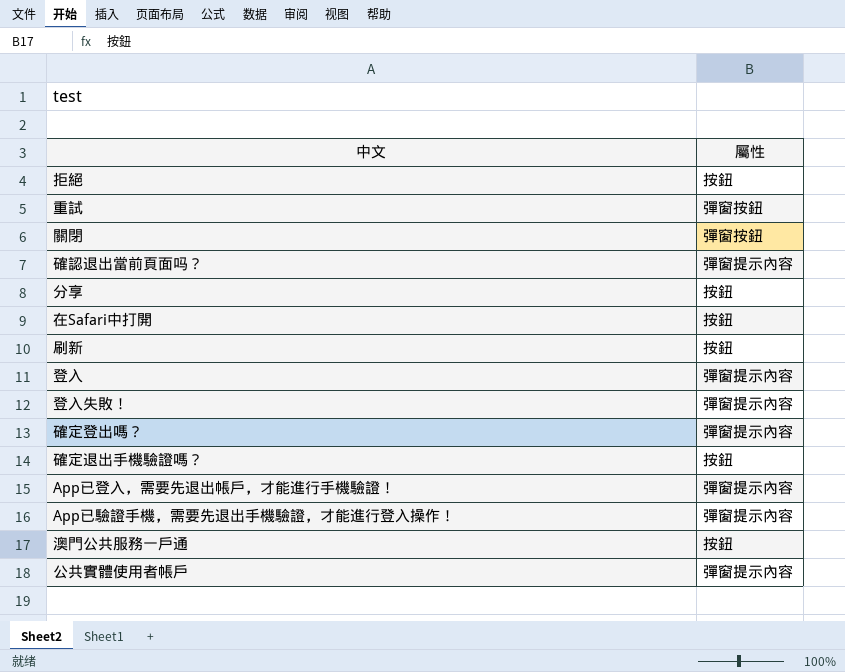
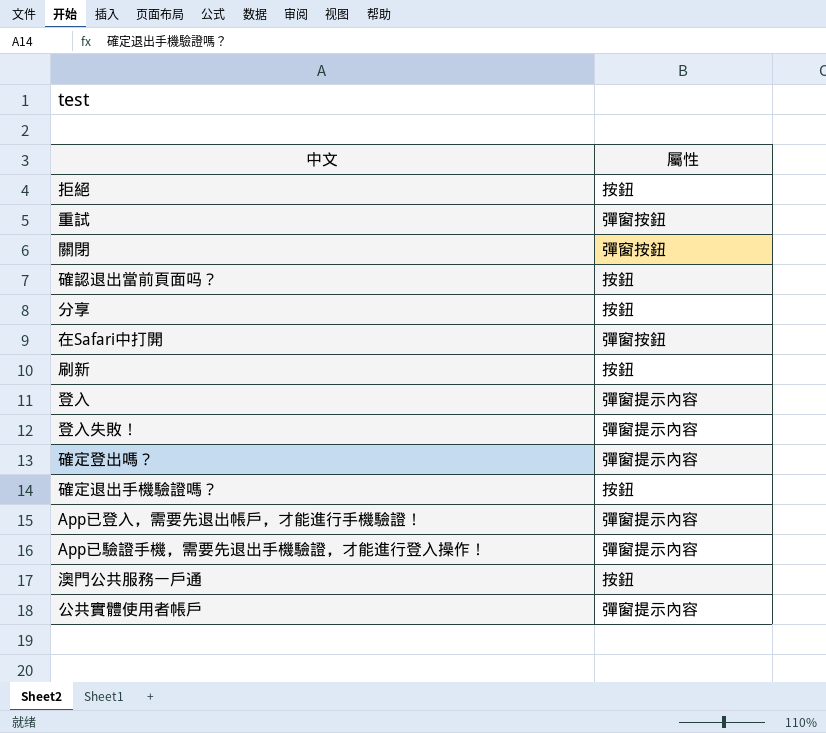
確認退出當前頁面吗？ | 屬性: 彈窗提示內容 -> 按鈕
在Safari中打開 | 屬性: 按鈕 -> 彈窗按鈕

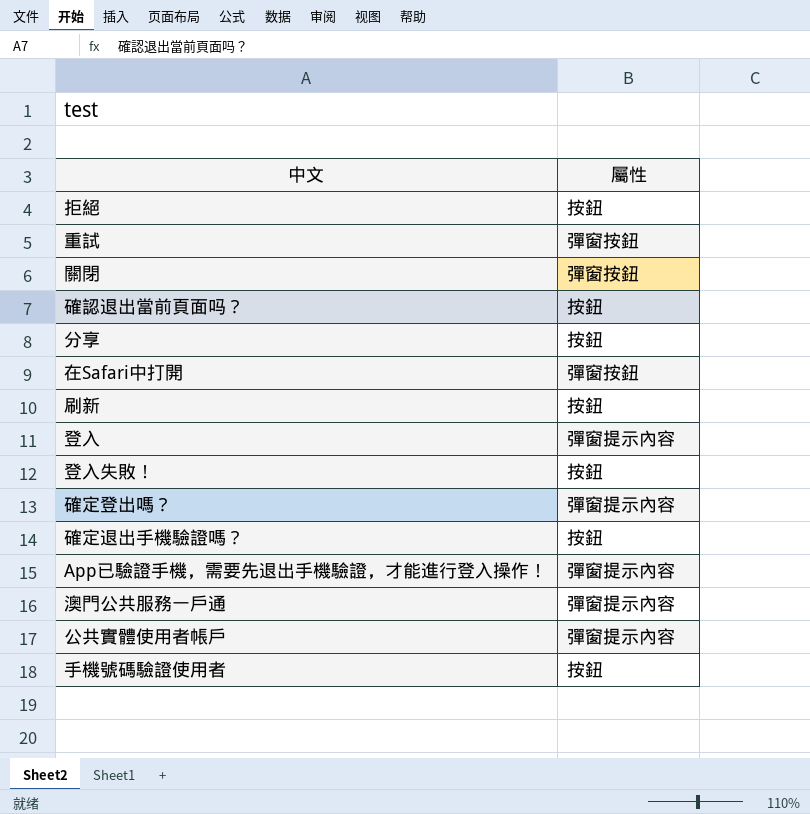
row App已登入，需要先退出帳戶，才能進行手機驗證！: 彈窗提示內容 -> none
登入失敗！ | 屬性: 彈窗提示內容 -> 按鈕
澳門公共服務一戶通 | 屬性: 按鈕 -> 彈窗提示內容
row 手機號碼驗證使用者: none -> 按鈕

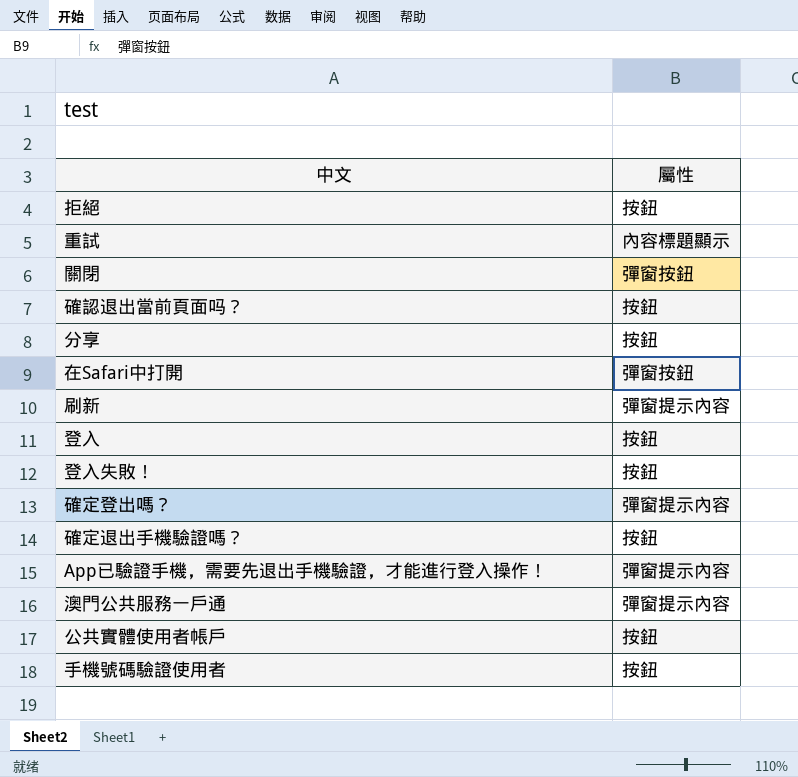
重試 | 屬性: 彈窗按鈕 -> 內容標題顯示
刷新 | 屬性: 按鈕 -> 彈窗提示內容
登入 | 屬性: 彈窗提示內容 -> 按鈕
公共實體使用者帳戶 | 屬性: 彈窗提示內容 -> 按鈕

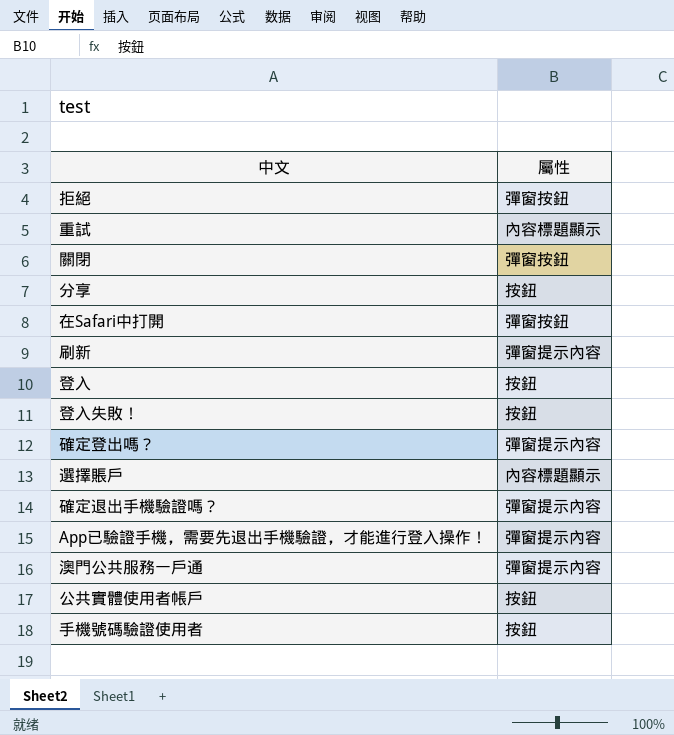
row 確認退出當前頁面吗？: 按鈕 -> none
拒絕 | 屬性: 按鈕 -> 彈窗按鈕
row 選擇賬戶: none -> 內容標題顯示
確定退出手機驗證嗎？ | 屬性: 按鈕 -> 彈窗提示內容

